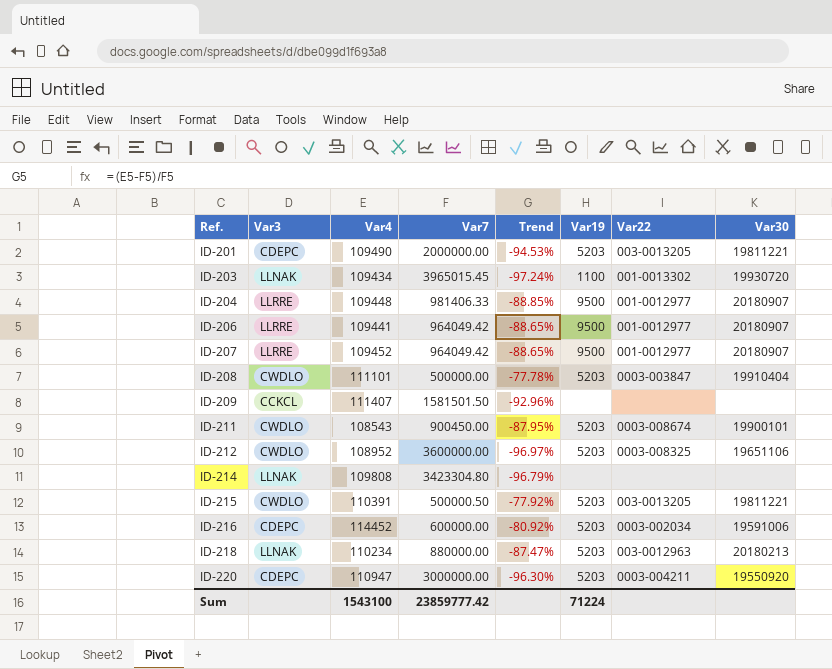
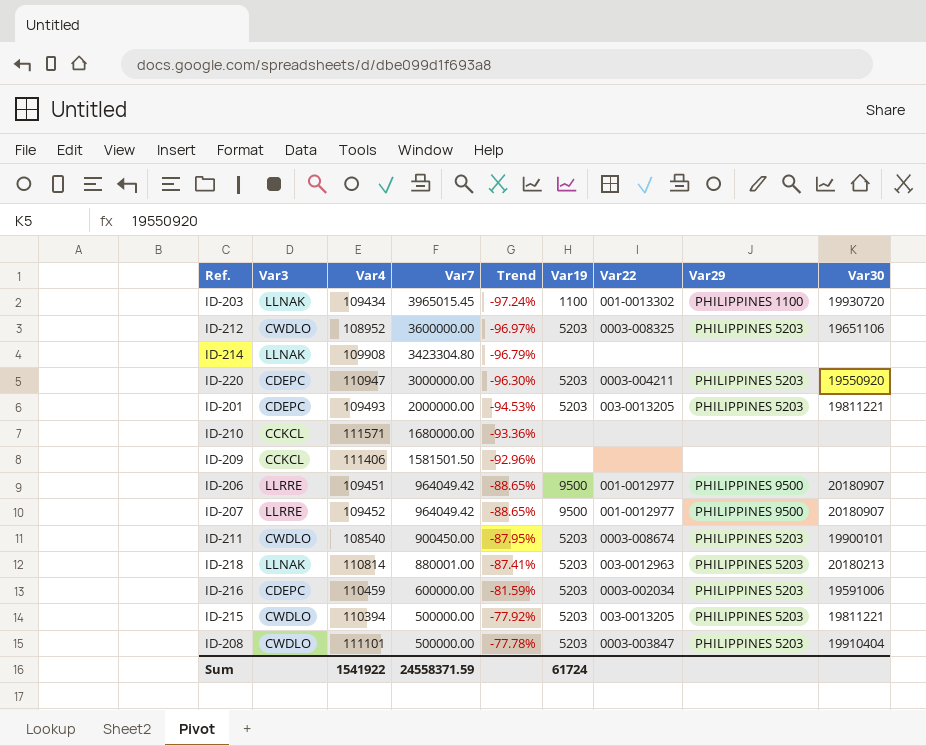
row order: Ref. ascending -> Var7 descending
column Var29 | position: none -> 8
row ID-204: LLRRE | 109448 | 981406.33 | -88.85% | 9500 | 001-0012977 | 20180907 -> none
ID-214 | Var4: 109808 -> 109908
ID-201 | Var4: 109490 -> 109493
row ID-210: none -> CCKCL | 111571 | 1680000.00 | -93.36% | none | none | none | none
ID-209 | Var4: 111407 -> 111406
ID-206 | Var4: 109441 -> 109451
ID-211 | Var4: 108543 -> 108540
ID-218 | Var4: 110234 -> 110814
ID-218 | Var7: 880000.00 -> 880001.00
ID-218 | Trend: -87.47% -> -87.41%
ID-216 | Var4: 114452 -> 110459
ID-216 | Trend: -80.92% -> -81.59%
ID-215 | Var4: 110391 -> 110394
ID-215 | Var7: 500000.50 -> 500000.00
Sum | Var4: 1543100 -> 1541922
Sum | Var7: 23859777.42 -> 24558371.59
Sum | Var19: 71224 -> 61724

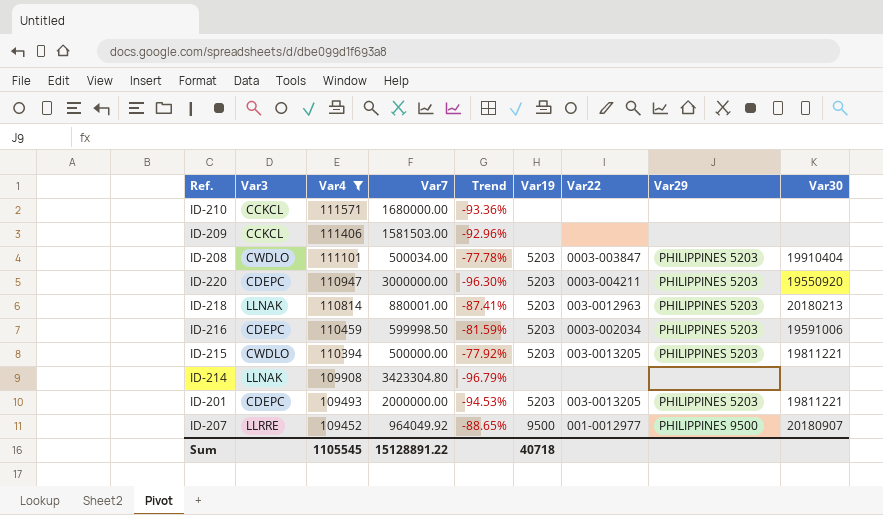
filter: none -> Var4 >= 109452
row order: Var7 descending -> Var4 descending
ID-209 | Var7: 1581501.50 -> 1581503.00
ID-208 | Var7: 500000.00 -> 500034.00
ID-216 | Var7: 600000.00 -> 599998.50
ID-207 | Var7: 964049.42 -> 964049.92
Sum | Var4: 1541922 -> 1105545
Sum | Var7: 24558371.59 -> 15128891.22
Sum | Var19: 61724 -> 40718

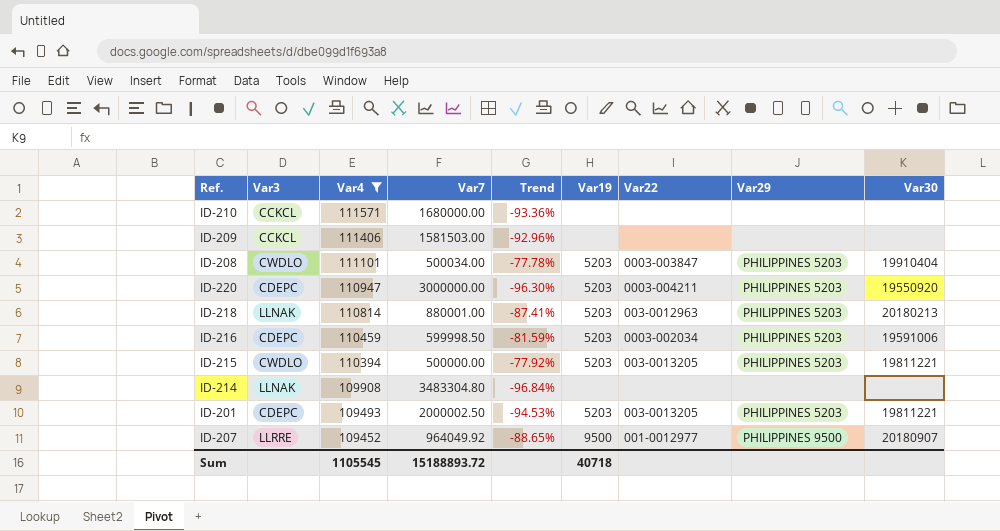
ID-214 | Var7: 3423304.80 -> 3483304.80
ID-214 | Trend: -96.79% -> -96.84%
ID-201 | Var7: 2000000.00 -> 2000002.50
Sum | Var7: 15128891.22 -> 15188893.72

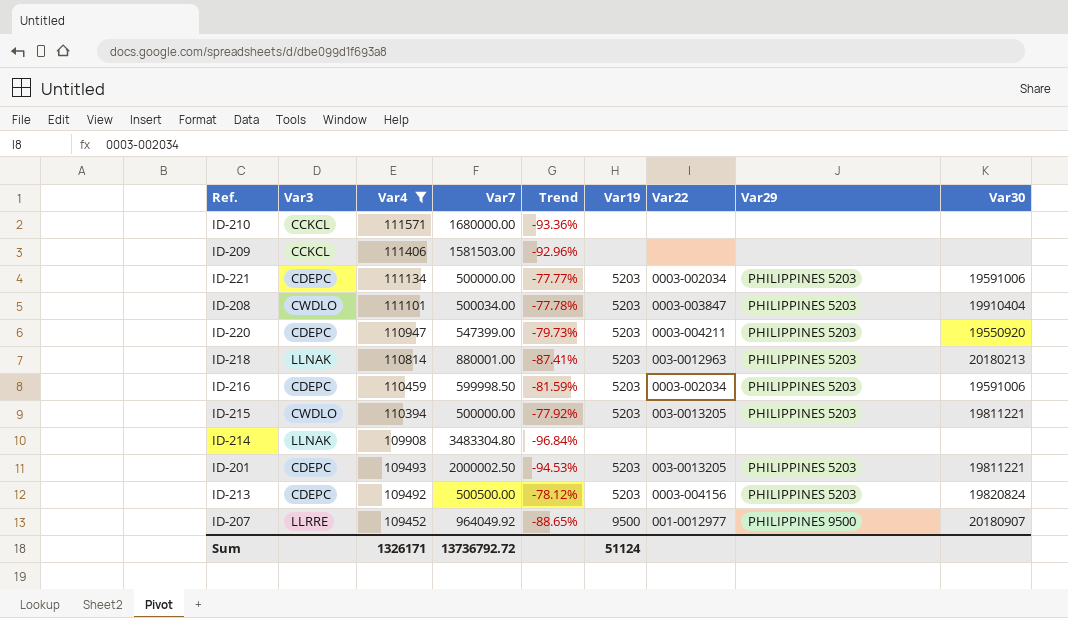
row ID-221: none -> CDEPC | 111134 | 500000.00 | -77.77% | 5203 | 0003-002034 | PHILIPPINES 5203 | 19591006
ID-220 | Var7: 3000000.00 -> 547399.00
ID-220 | Trend: -96.30% -> -79.73%
row ID-213: none -> CDEPC | 109492 | 500500.00 | -78.12% | 5203 | 0003-004156 | PHILIPPINES 5203 | 19820824
Sum | Var4: 1105545 -> 1326171
Sum | Var7: 15188893.72 -> 13736792.72
Sum | Var19: 40718 -> 51124

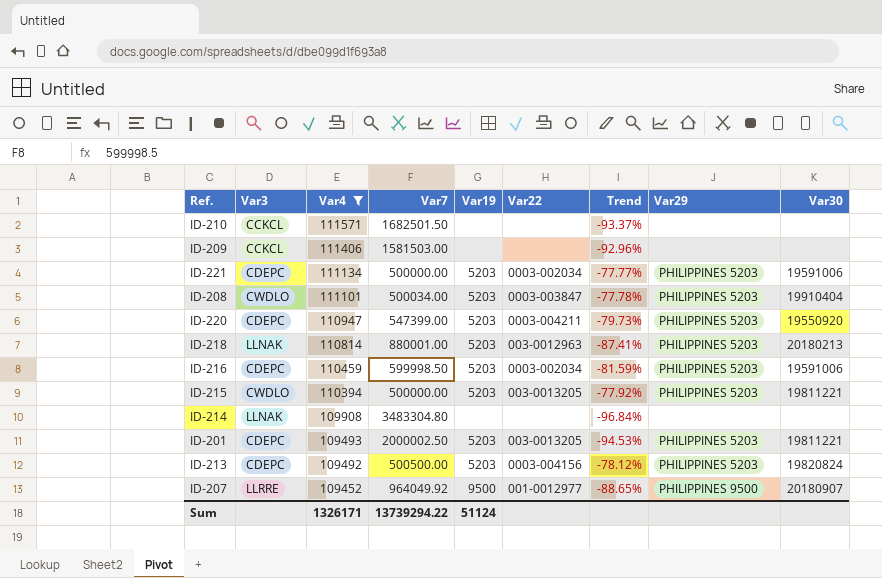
column Trend | position: 5 -> 7
ID-210 | Var7: 1680000.00 -> 1682501.50
ID-210 | Trend: -93.36% -> -93.37%
Sum | Var7: 13736792.72 -> 13739294.22

